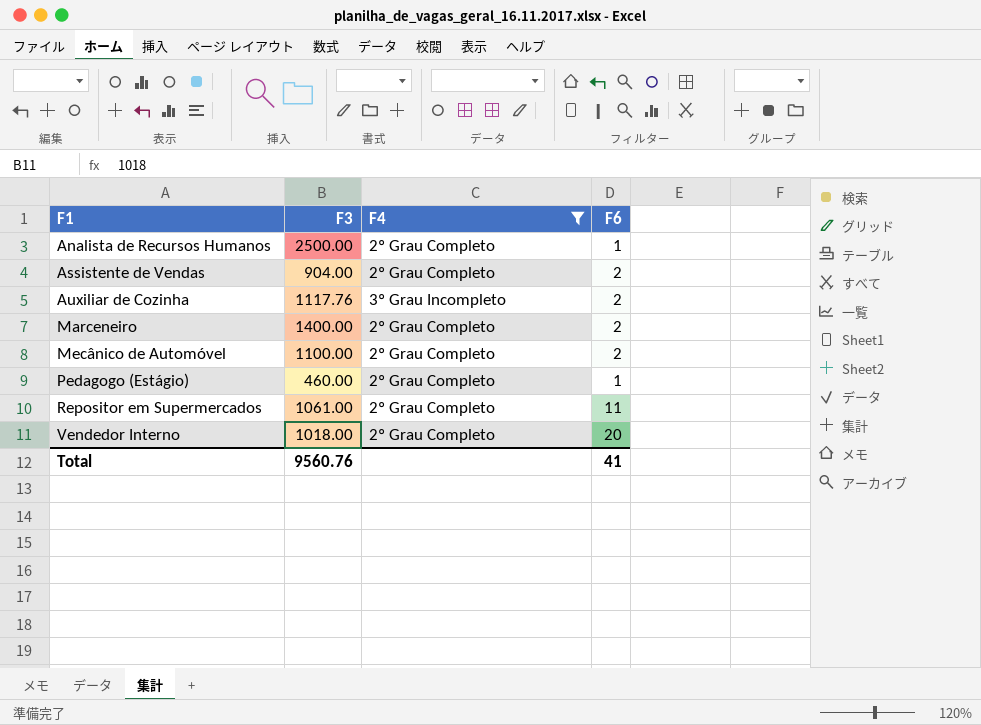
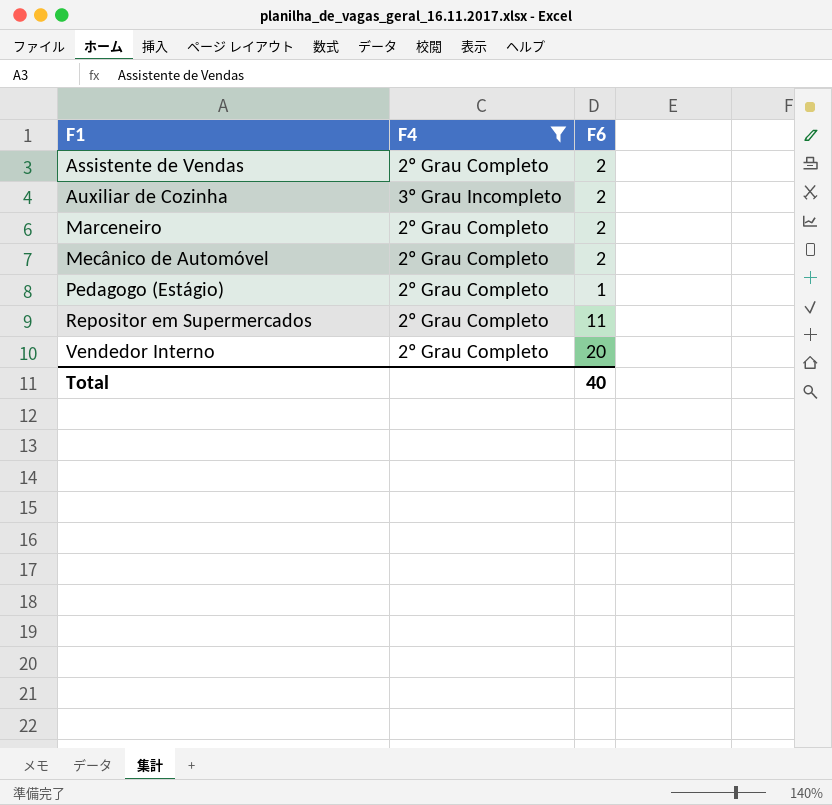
column F3 | position: 2 -> none
row Analista de Recursos Humanos: 2500.00 | 2º Grau Completo | 1 -> none
Total | F6: 41 -> 40

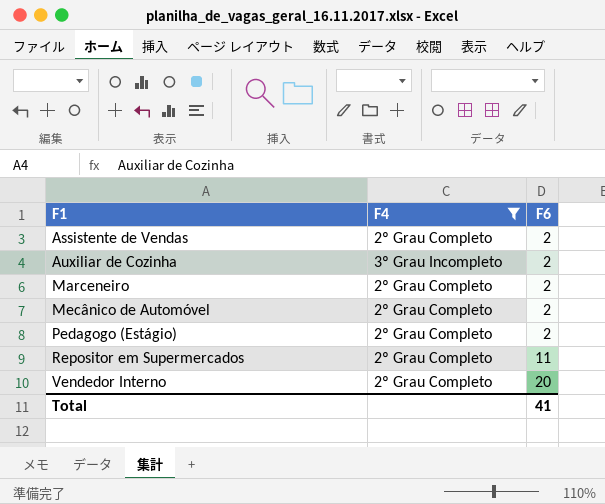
Pedagogo (Estágio) | F6: 1 -> 2
Total | F6: 40 -> 41

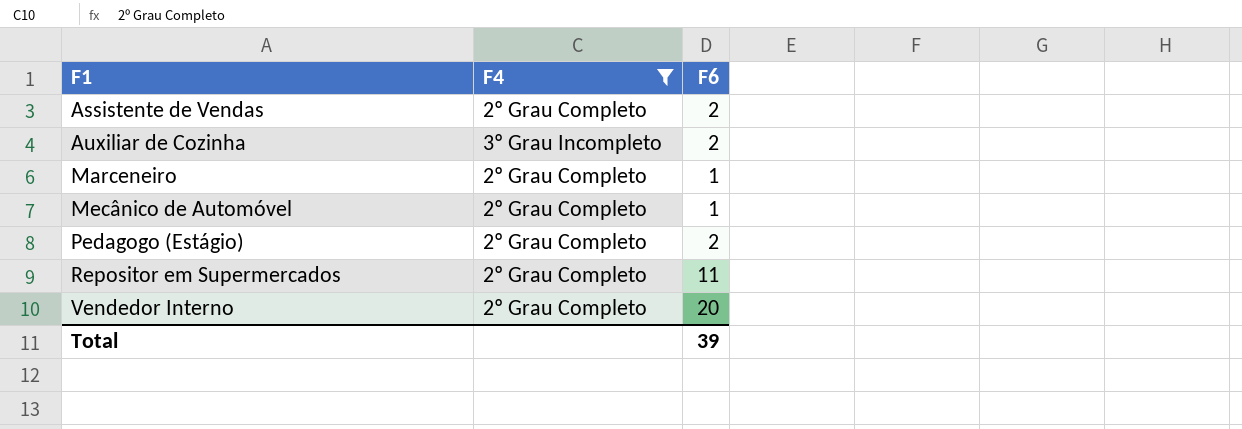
Marceneiro | F6: 2 -> 1
Mecânico de Automóvel | F6: 2 -> 1
Total | F6: 41 -> 39

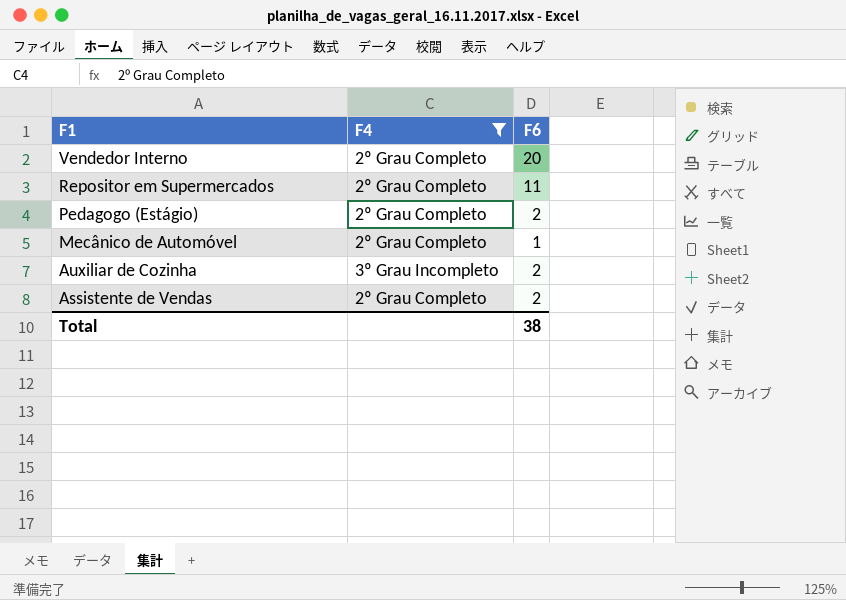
row order: F1 ascending -> F1 descending
row Marceneiro: 2º Grau Completo | 1 -> none
Total | F6: 39 -> 38

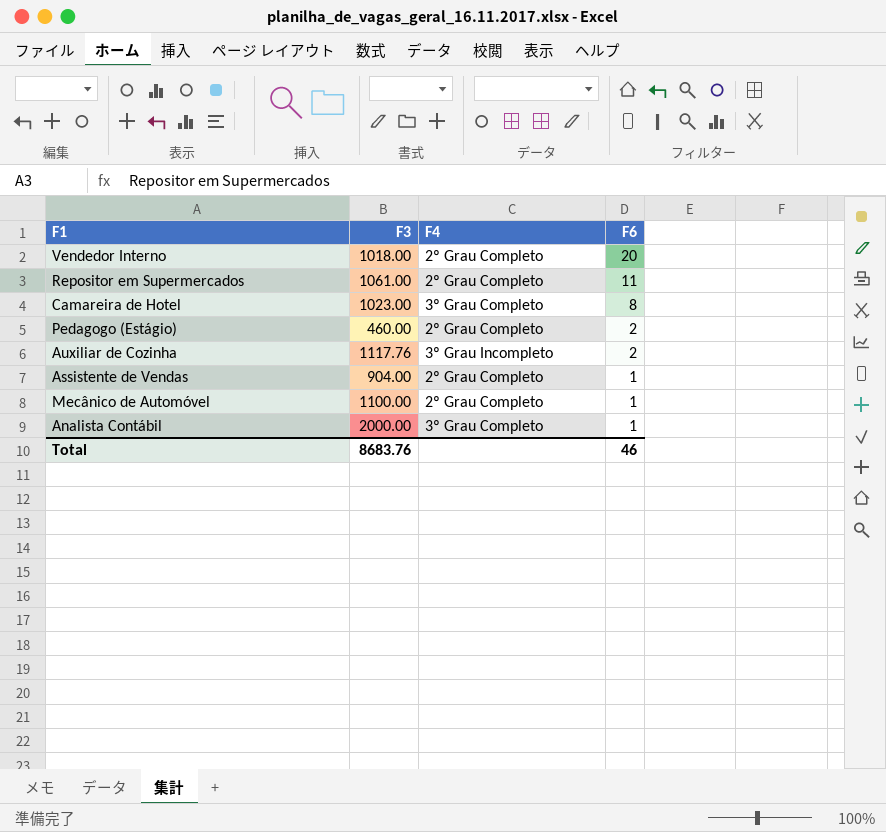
filter: F4 != 3º Grau Completo -> none
row order: F1 descending -> F6 descending
column F3 | position: none -> 2
Assistente de Vendas | F6: 2 -> 1
Total | F6: 38 -> 46

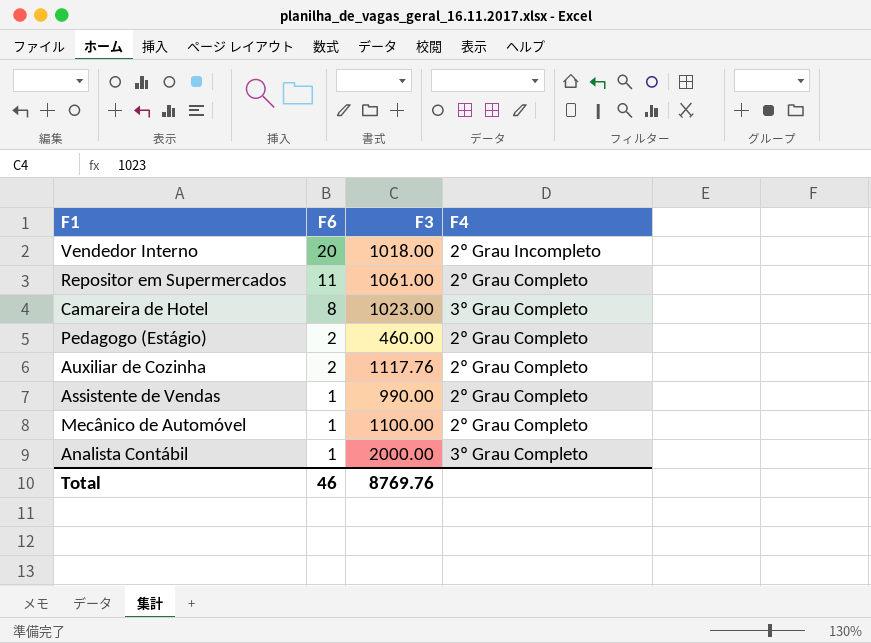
column F6 | position: 4 -> 2
Vendedor Interno | F4: 2º Grau Completo -> 2º Grau Incompleto
Auxiliar de Cozinha | F4: 3º Grau Incompleto -> 2º Grau Completo
Assistente de Vendas | F3: 904.00 -> 990.00
Total | F3: 8683.76 -> 8769.76

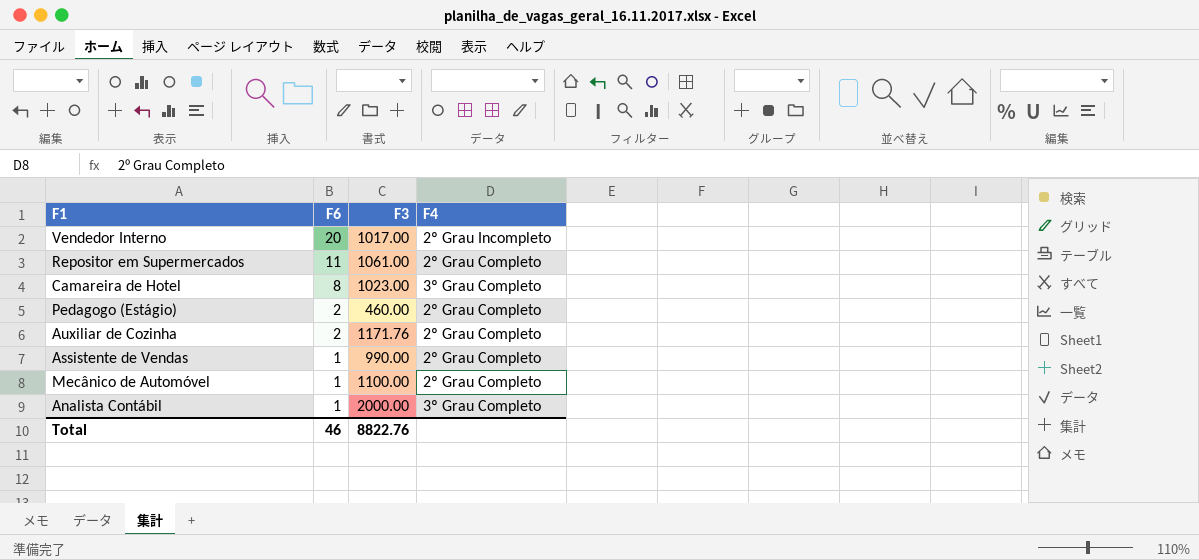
Vendedor Interno | F3: 1018.00 -> 1017.00
Auxiliar de Cozinha | F3: 1117.76 -> 1171.76
Total | F3: 8769.76 -> 8822.76

